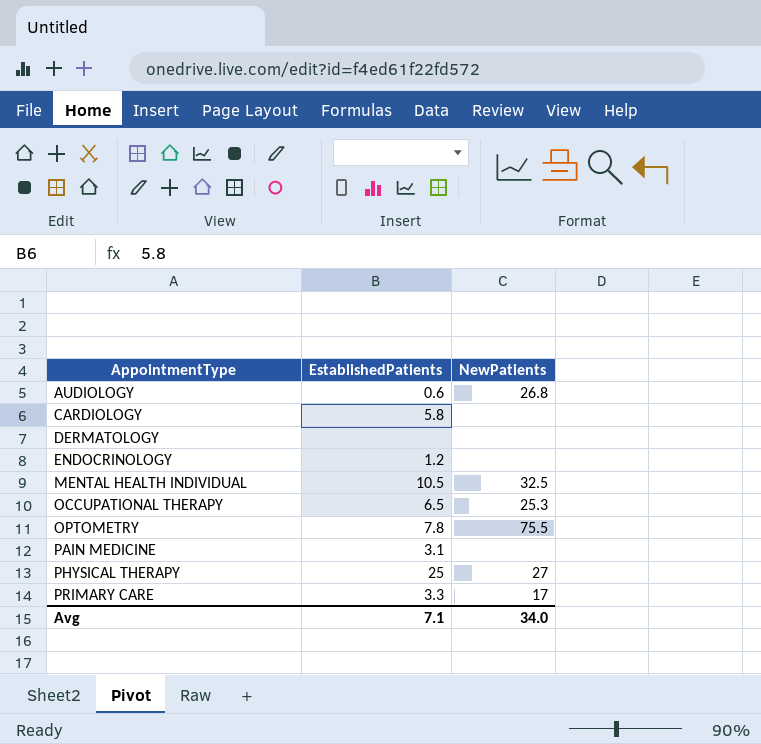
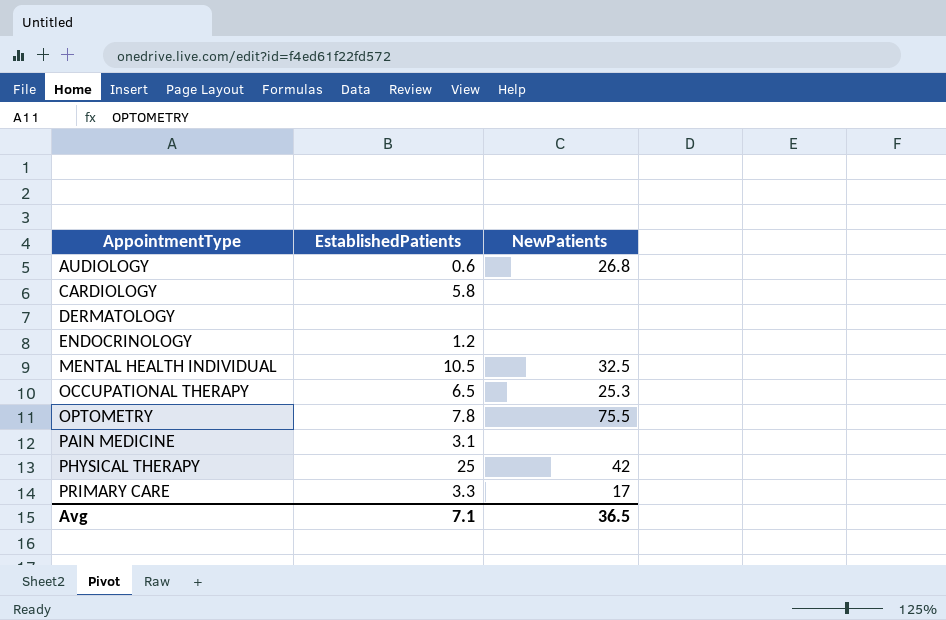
PHYSICAL THERAPY | NewPatients: 27 -> 42
Avg | NewPatients: 34.0 -> 36.5

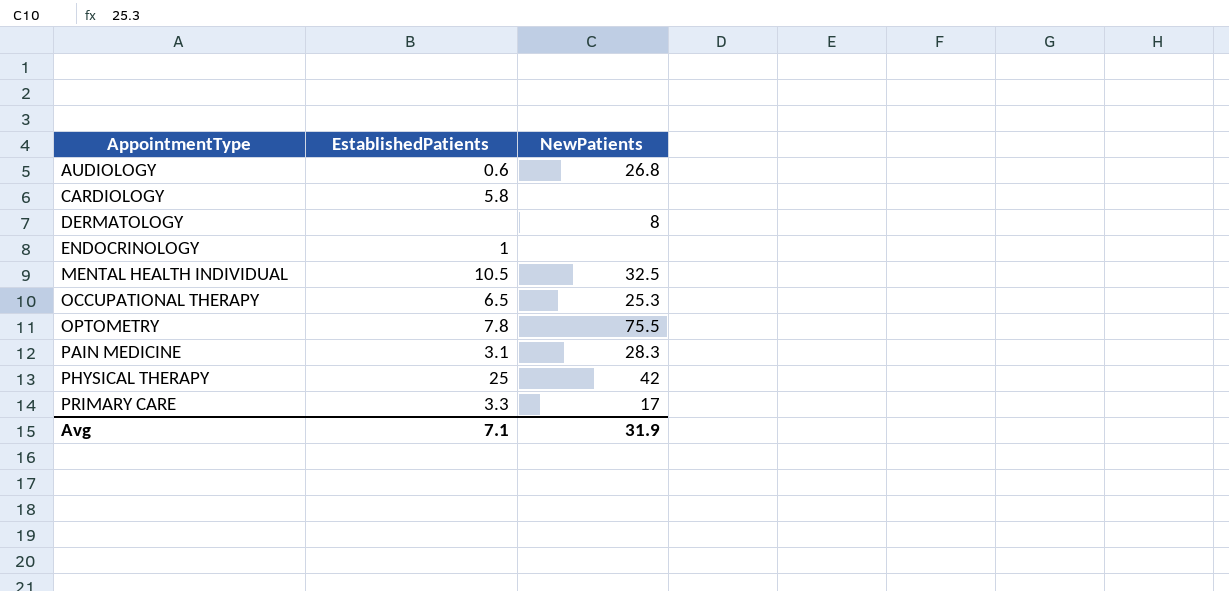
DERMATOLOGY | NewPatients: none -> 8
ENDOCRINOLOGY | EstablishedPatients: 1.2 -> 1
PAIN MEDICINE | NewPatients: none -> 28.3
Avg | NewPatients: 36.5 -> 31.9

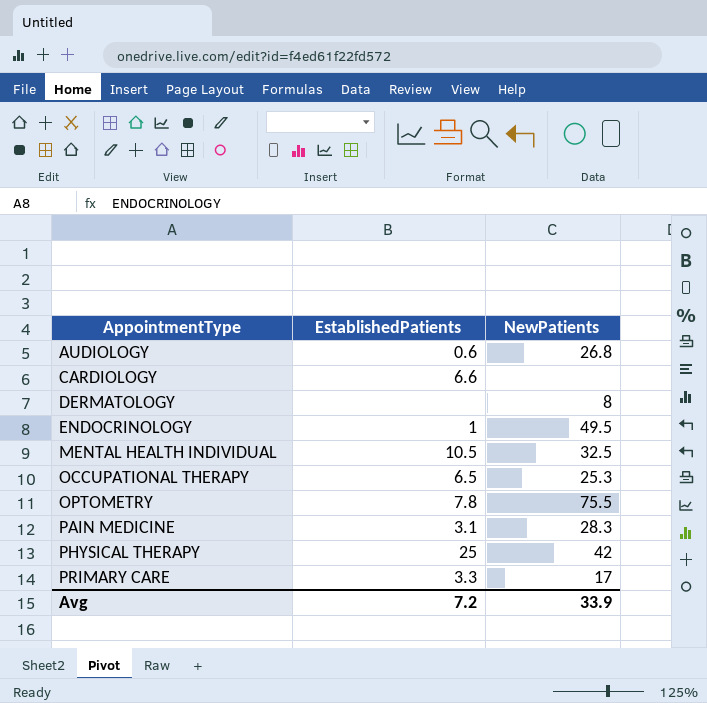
CARDIOLOGY | EstablishedPatients: 5.8 -> 6.6
ENDOCRINOLOGY | NewPatients: none -> 49.5
Avg | EstablishedPatients: 7.1 -> 7.2
Avg | NewPatients: 31.9 -> 33.9

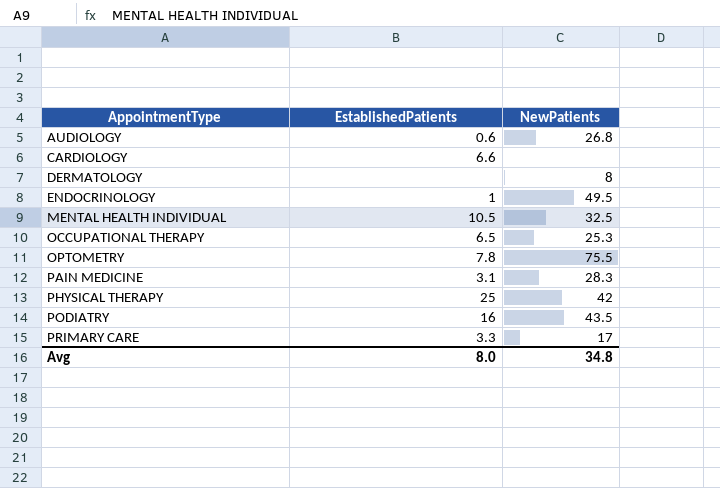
row PODIATRY: none -> 16 | 43.5
Avg | EstablishedPatients: 7.2 -> 8.0
Avg | NewPatients: 33.9 -> 34.8

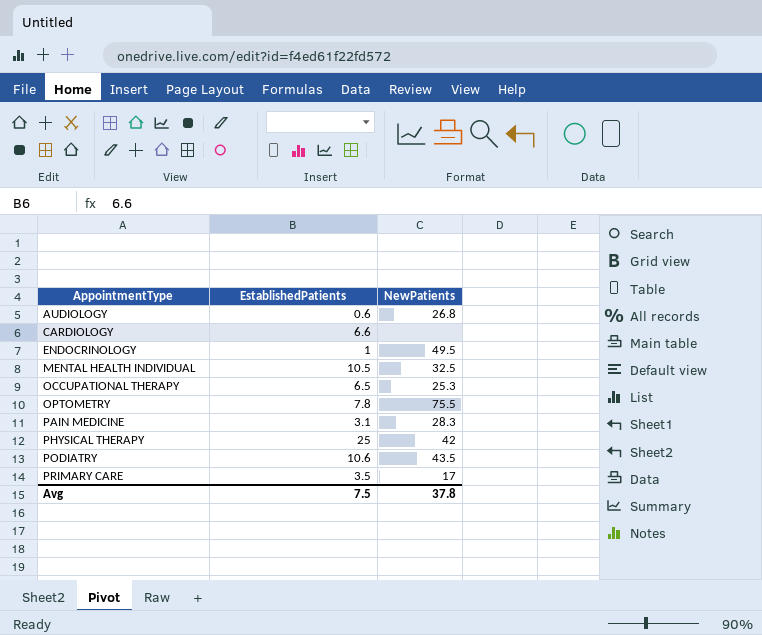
row DERMATOLOGY: none | 8 -> none
PODIATRY | EstablishedPatients: 16 -> 10.6
PRIMARY CARE | EstablishedPatients: 3.3 -> 3.5
Avg | EstablishedPatients: 8.0 -> 7.5
Avg | NewPatients: 34.8 -> 37.8

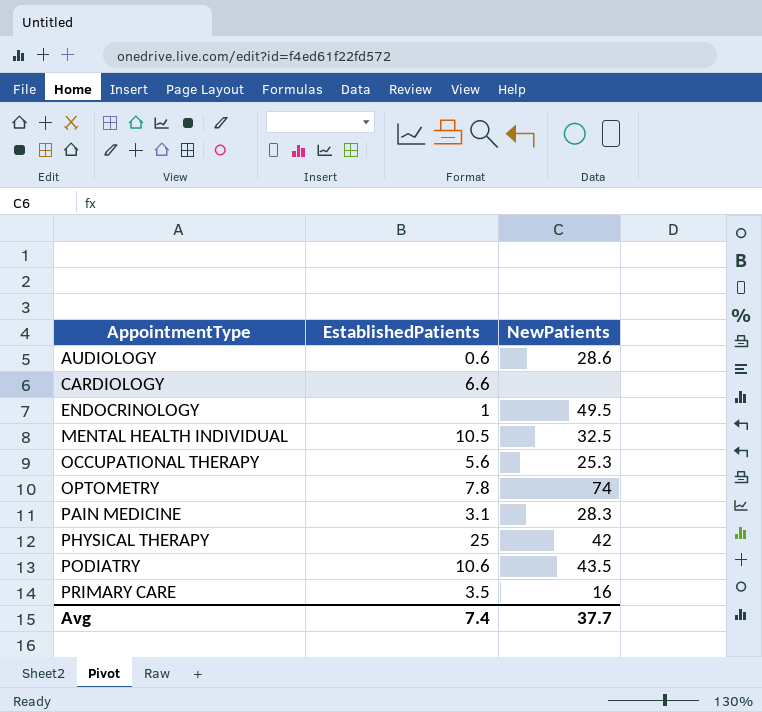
AUDIOLOGY | NewPatients: 26.8 -> 28.6
OCCUPATIONAL THERAPY | EstablishedPatients: 6.5 -> 5.6
OPTOMETRY | NewPatients: 75.5 -> 74
PRIMARY CARE | NewPatients: 17 -> 16
Avg | EstablishedPatients: 7.5 -> 7.4
Avg | NewPatients: 37.8 -> 37.7

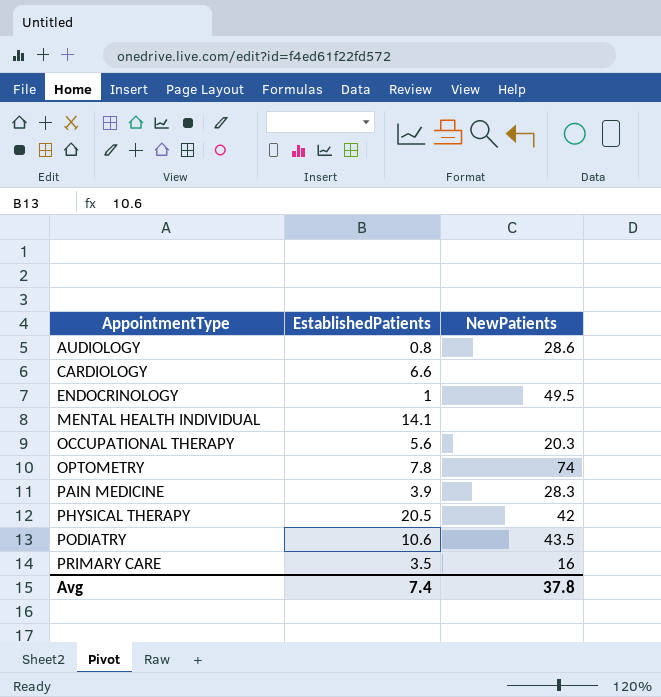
AUDIOLOGY | EstablishedPatients: 0.6 -> 0.8
MENTAL HEALTH INDIVIDUAL | EstablishedPatients: 10.5 -> 14.1
MENTAL HEALTH INDIVIDUAL | NewPatients: 32.5 -> none
OCCUPATIONAL THERAPY | NewPatients: 25.3 -> 20.3
PAIN MEDICINE | EstablishedPatients: 3.1 -> 3.9
PHYSICAL THERAPY | EstablishedPatients: 25 -> 20.5
Avg | NewPatients: 37.7 -> 37.8

